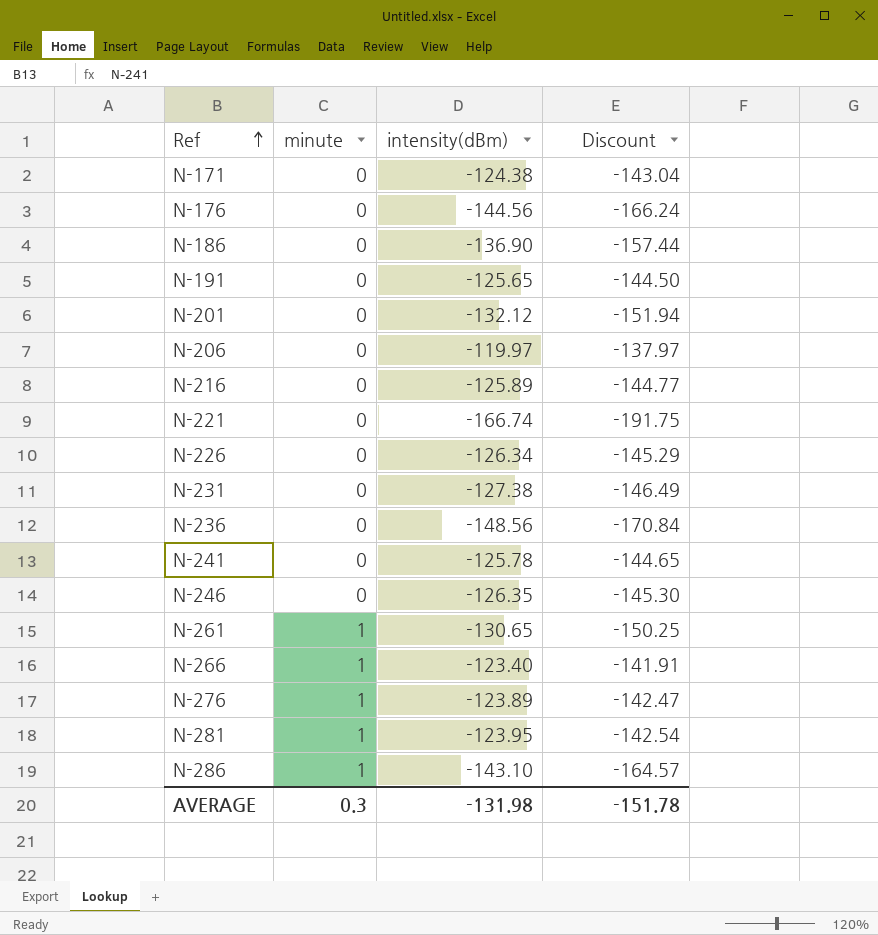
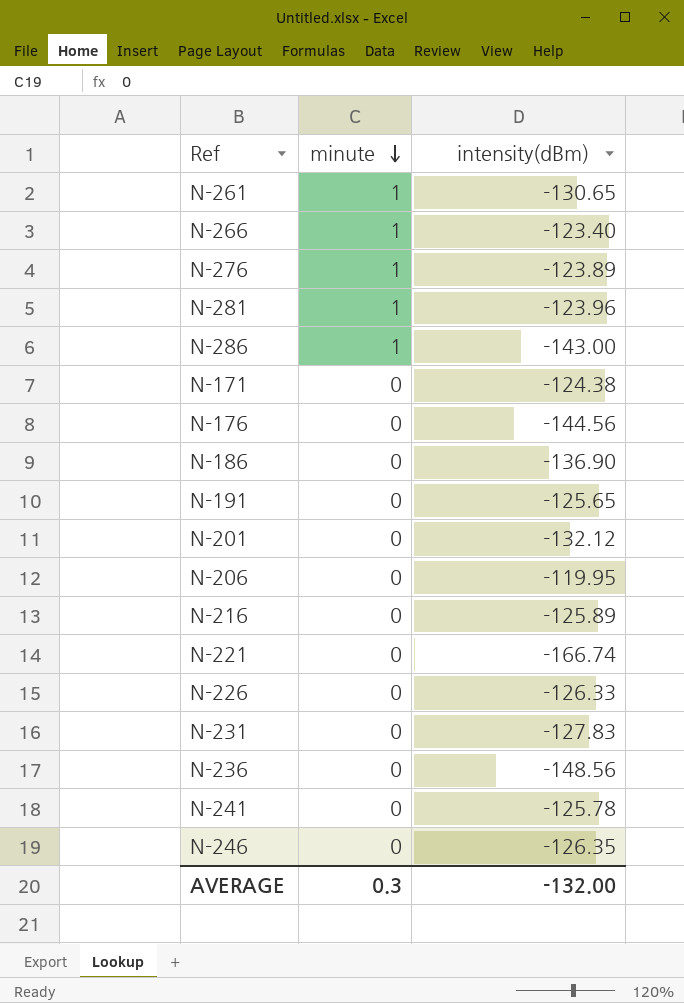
row order: Ref ascending -> minute descending
column Discount | formula: [intensity(dBm)] * 1.15 -> none
N-281 | intensity(dBm): -123.95 -> -123.96
N-286 | intensity(dBm): -143.10 -> -143.00
N-206 | intensity(dBm): -119.97 -> -119.95
N-226 | intensity(dBm): -126.34 -> -126.33
N-231 | intensity(dBm): -127.38 -> -127.83
AVERAGE | intensity(dBm): -131.98 -> -132.00

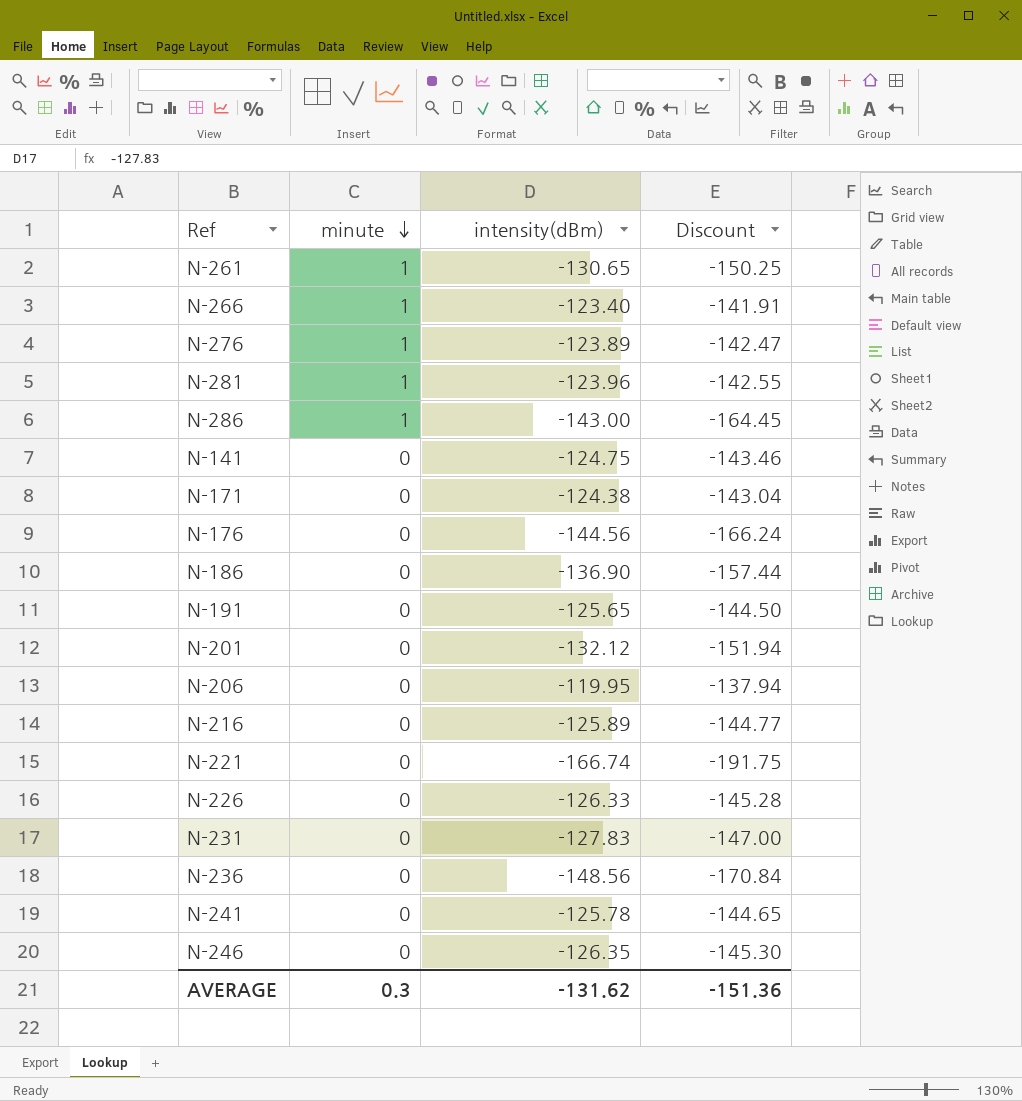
column Discount | formula: none -> [intensity(dBm)] * 1.15
row N-141: none -> 0 | -124.75 | -143.46
AVERAGE | intensity(dBm): -132.00 -> -131.62

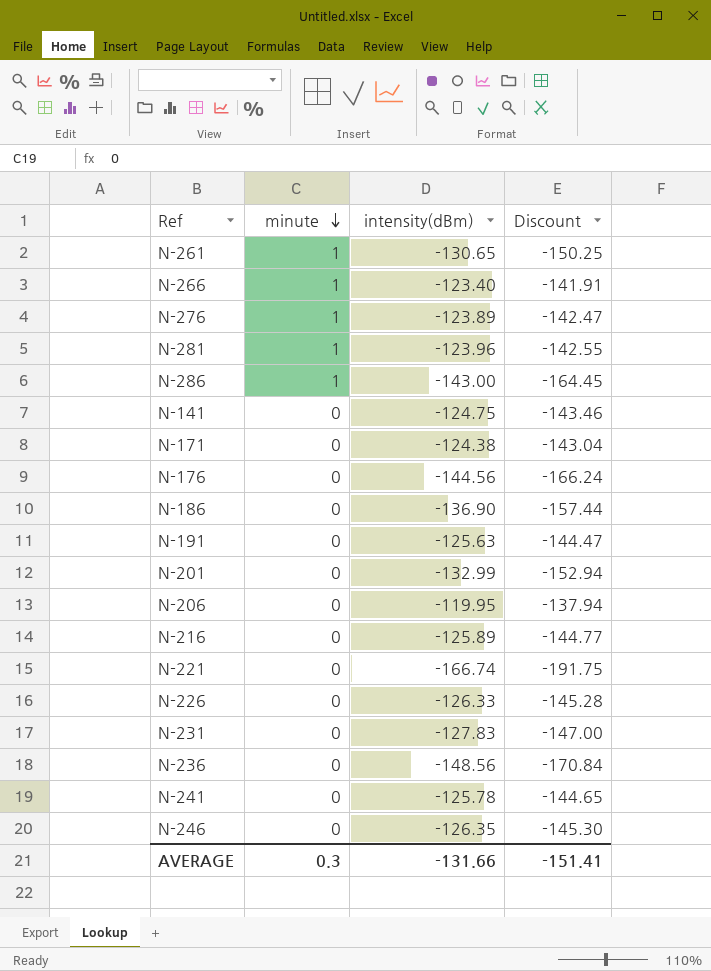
N-191 | intensity(dBm): -125.65 -> -125.63
N-191 | Discount: -144.50 -> -144.47
N-201 | intensity(dBm): -132.12 -> -132.99
N-201 | Discount: -151.94 -> -152.94
AVERAGE | intensity(dBm): -131.62 -> -131.66
AVERAGE | Discount: -151.36 -> -151.41

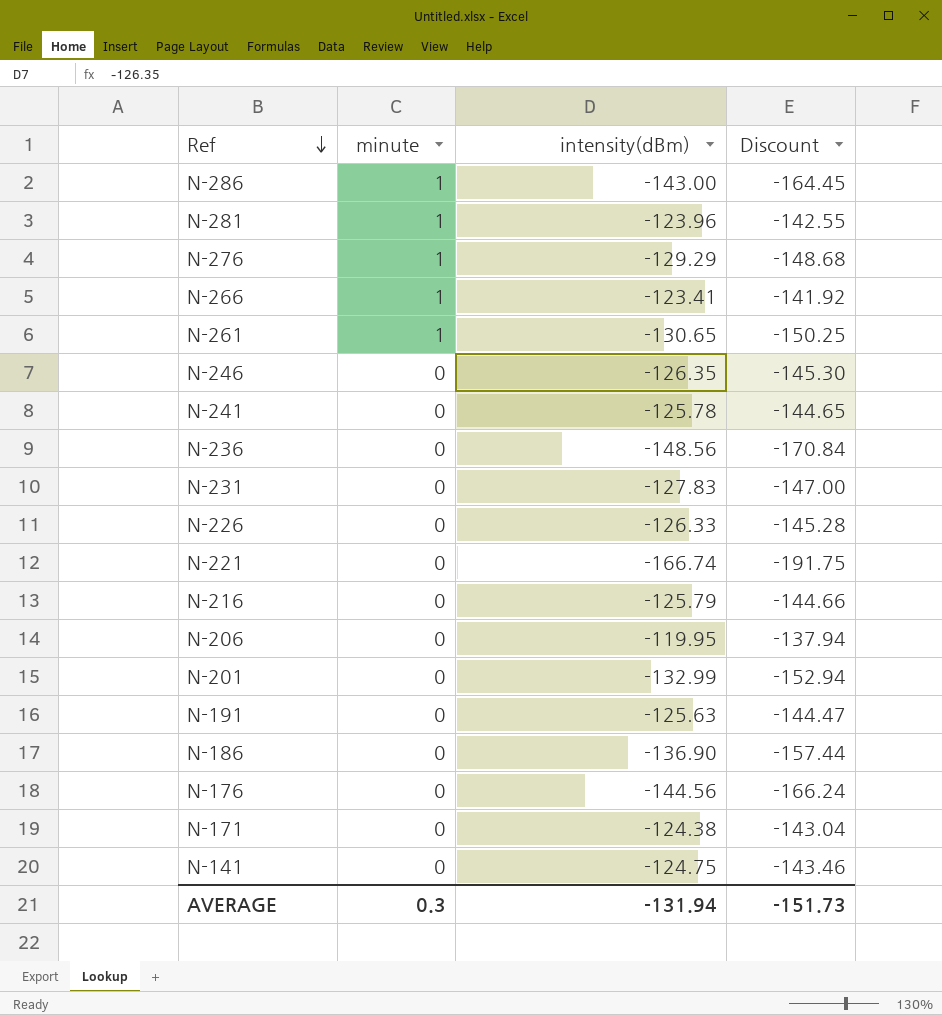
row order: minute descending -> Ref descending
N-276 | intensity(dBm): -123.89 -> -129.29
N-276 | Discount: -142.47 -> -148.68
N-266 | intensity(dBm): -123.40 -> -123.41
N-266 | Discount: -141.91 -> -141.92
N-216 | intensity(dBm): -125.89 -> -125.79
N-216 | Discount: -144.77 -> -144.66
AVERAGE | intensity(dBm): -131.66 -> -131.94
AVERAGE | Discount: -151.41 -> -151.73

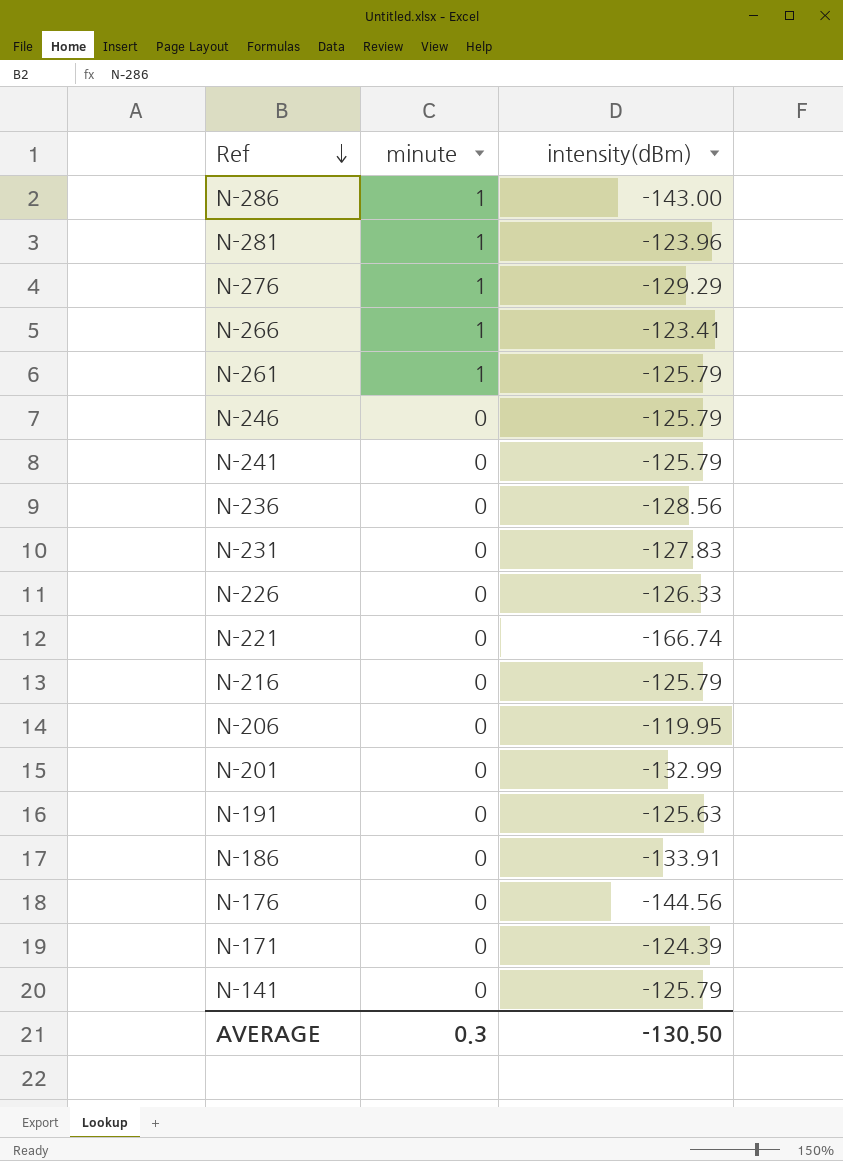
column Discount | formula: [intensity(dBm)] * 1.15 -> none
N-261 | intensity(dBm): -130.65 -> -125.79
N-246 | intensity(dBm): -126.35 -> -125.79
N-241 | intensity(dBm): -125.78 -> -125.79
N-236 | intensity(dBm): -148.56 -> -128.56
N-186 | intensity(dBm): -136.90 -> -133.91
N-171 | intensity(dBm): -124.38 -> -124.39
N-141 | intensity(dBm): -124.75 -> -125.79
AVERAGE | intensity(dBm): -131.94 -> -130.50

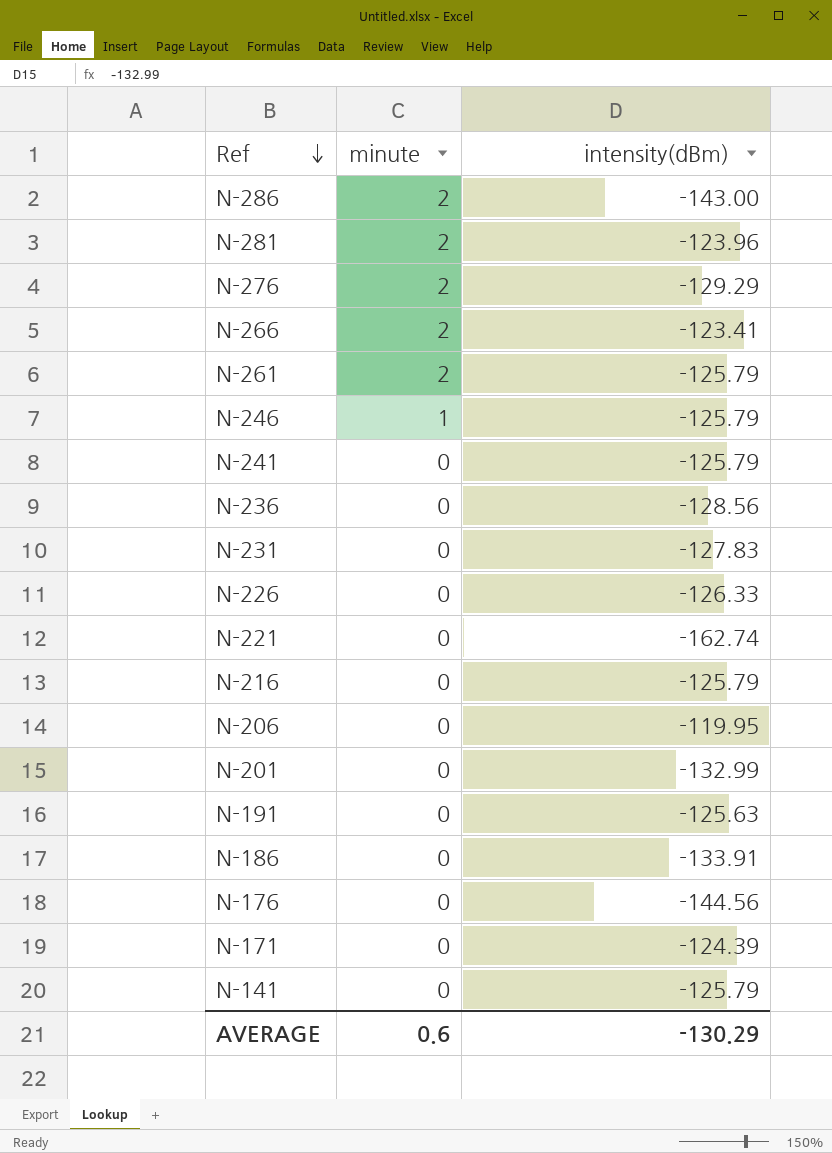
N-286 | minute: 1 -> 2
N-281 | minute: 1 -> 2
N-276 | minute: 1 -> 2
N-266 | minute: 1 -> 2
N-261 | minute: 1 -> 2
N-246 | minute: 0 -> 1
N-221 | intensity(dBm): -166.74 -> -162.74
AVERAGE | minute: 0.3 -> 0.6
AVERAGE | intensity(dBm): -130.50 -> -130.29

